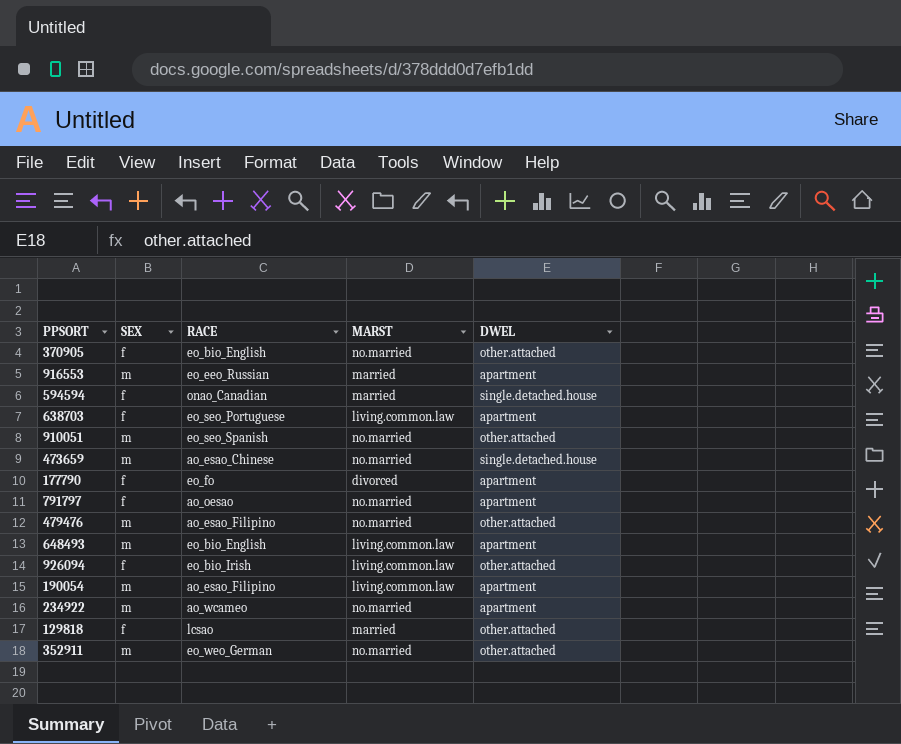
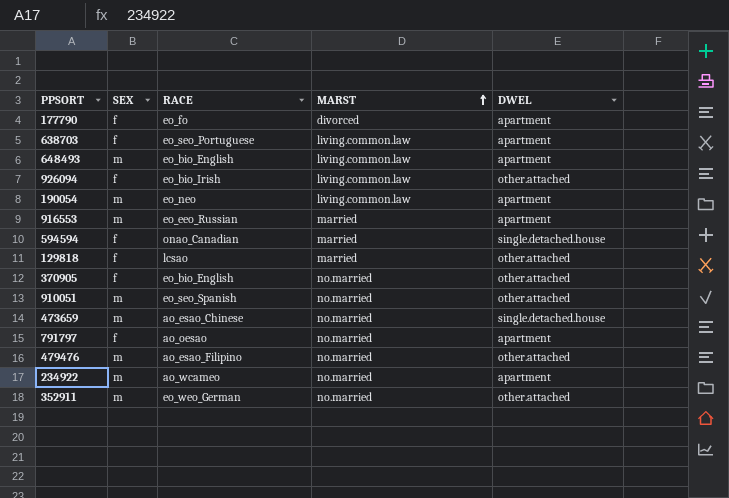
row order: none -> MARST ascending
190054 | RACE: ao_esao_Filipino -> eo_neo

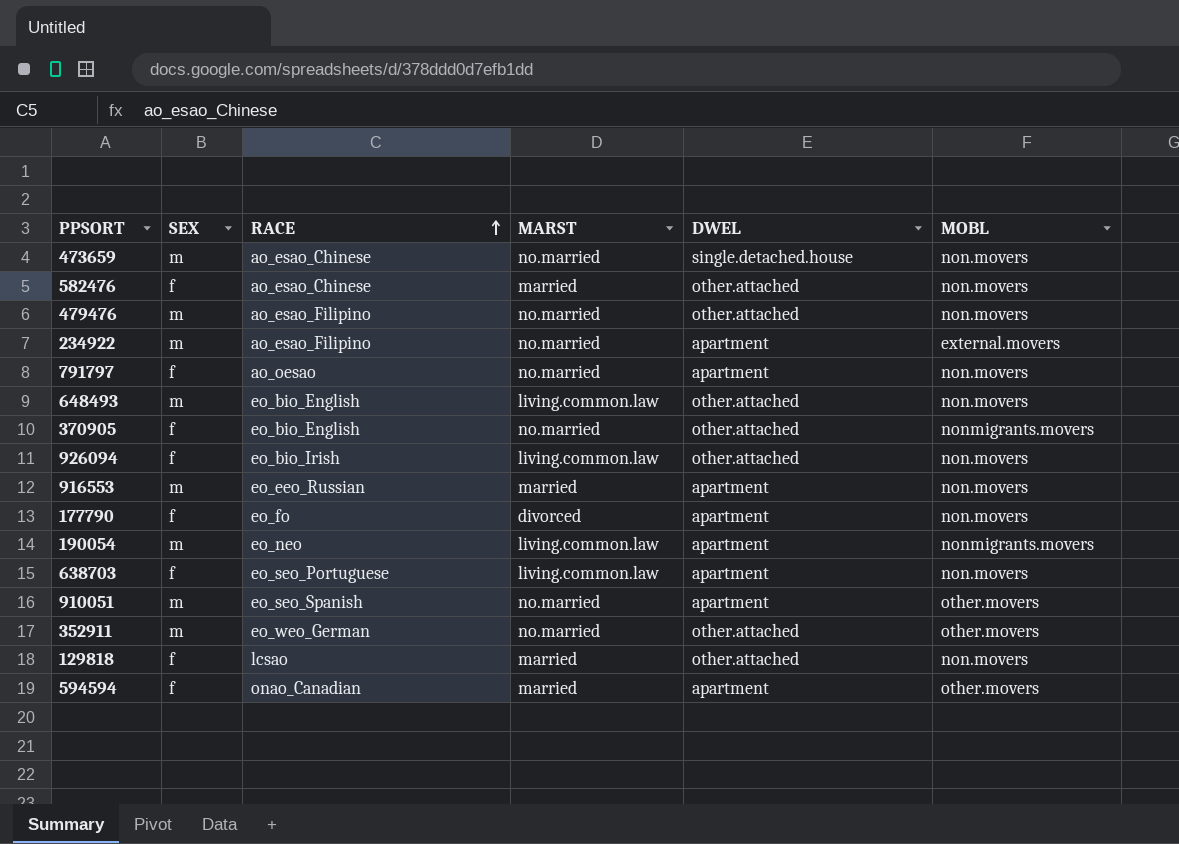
row order: MARST ascending -> RACE ascending
column MOBL | position: none -> 6
row 582476: none -> f | ao_esao_Chinese | married | other.attached | non.movers
234922 | RACE: ao_wcameo -> ao_esao_Filipino
648493 | DWEL: apartment -> other.attached
910051 | DWEL: other.attached -> apartment
594594 | DWEL: single.detached.house -> apartment

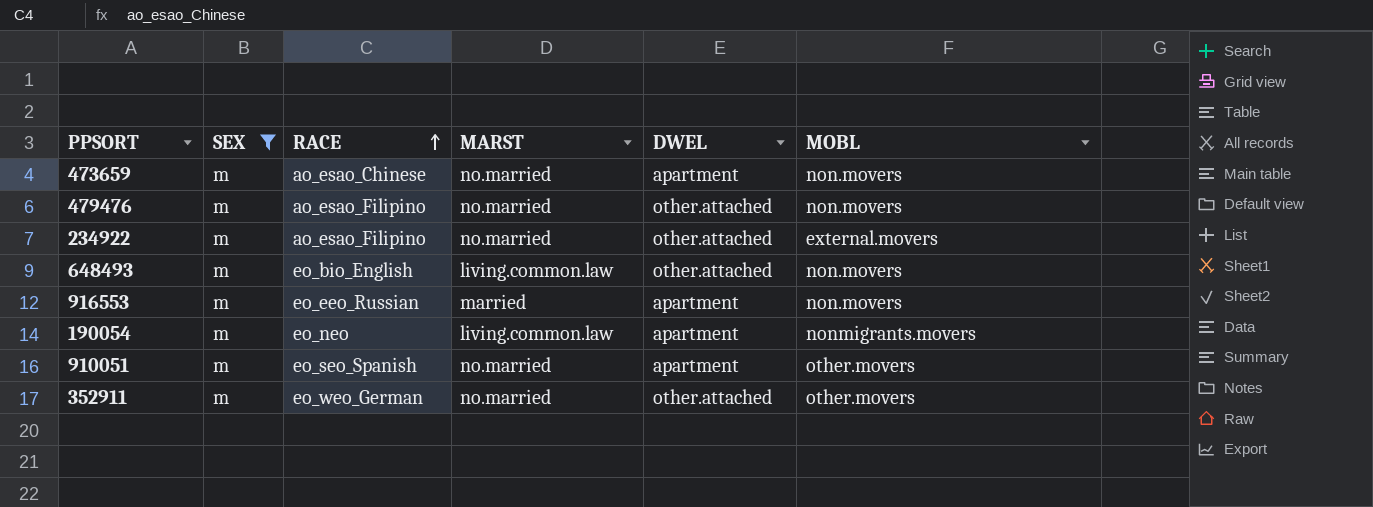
filter: none -> SEX = m
473659 | DWEL: single.detached.house -> apartment
234922 | DWEL: apartment -> other.attached

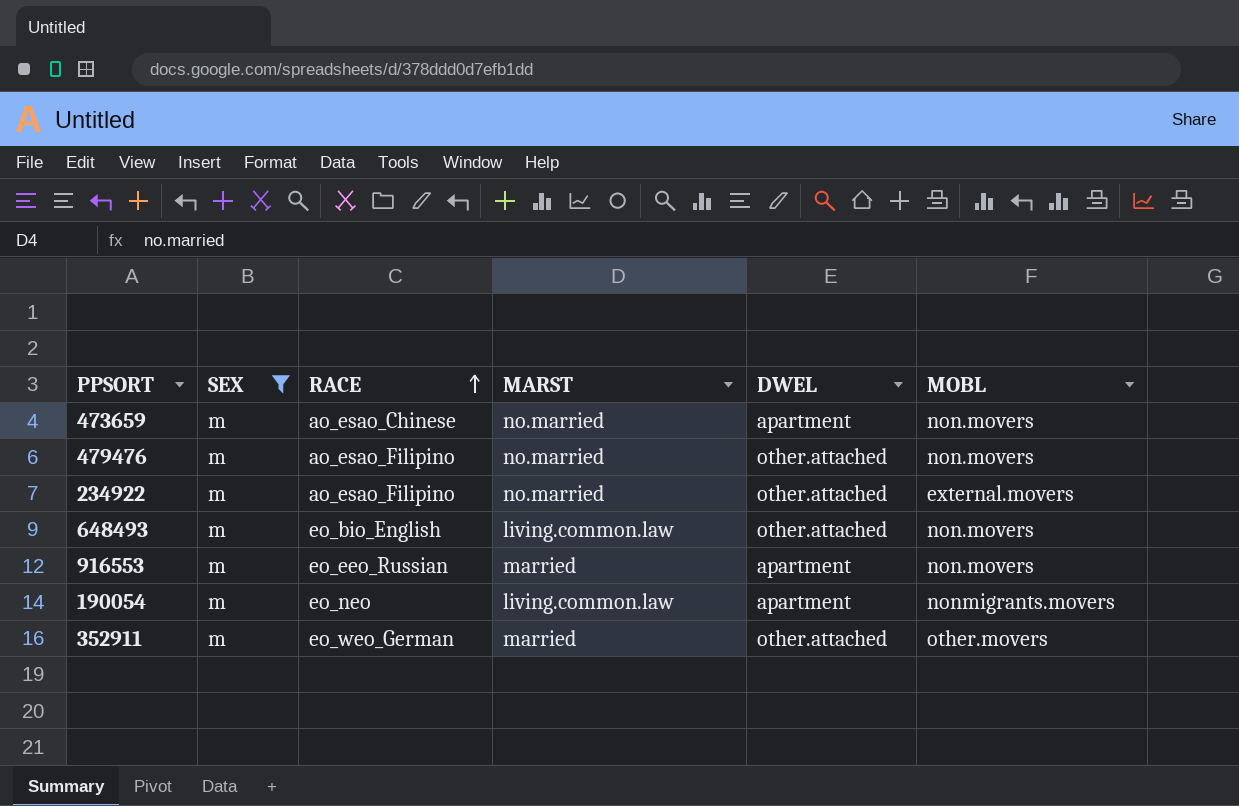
row 910051: m | eo_seo_Spanish | no.married | apartment | other.movers -> none
352911 | MARST: no.married -> married

